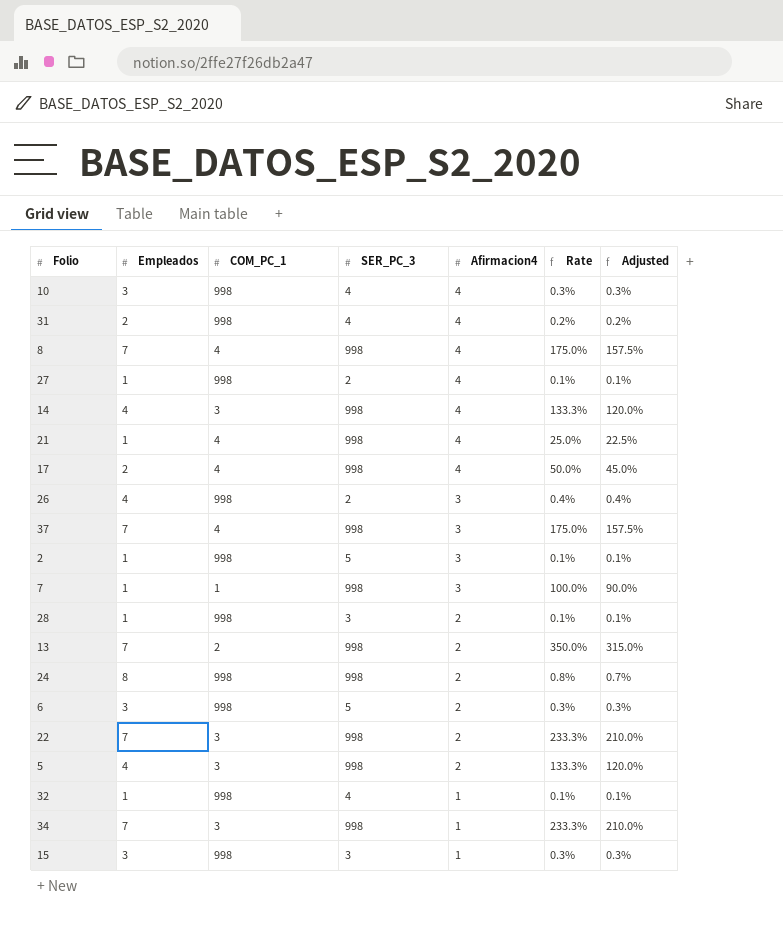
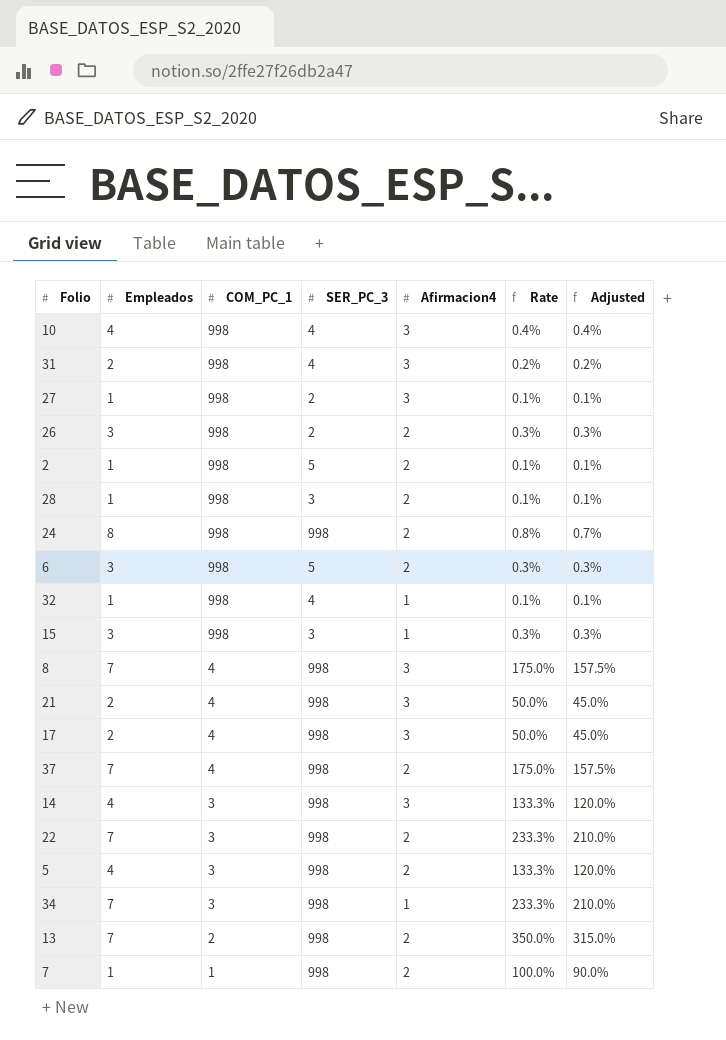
row order: Afirmacion4 descending -> COM_PC_1 descending
10 | Empleados: 3 -> 4
10 | Afirmacion4: 4 -> 3
10 | Rate: 0.3% -> 0.4%
10 | Adjusted: 0.3% -> 0.4%
31 | Afirmacion4: 4 -> 3
27 | Afirmacion4: 4 -> 3
26 | Empleados: 4 -> 3
26 | Afirmacion4: 3 -> 2
26 | Rate: 0.4% -> 0.3%
26 | Adjusted: 0.4% -> 0.3%
2 | Afirmacion4: 3 -> 2
8 | Afirmacion4: 4 -> 3
21 | Empleados: 1 -> 2
21 | Afirmacion4: 4 -> 3
21 | Rate: 25.0% -> 50.0%
21 | Adjusted: 22.5% -> 45.0%
17 | Afirmacion4: 4 -> 3
37 | Afirmacion4: 3 -> 2
14 | Afirmacion4: 4 -> 3
7 | Afirmacion4: 3 -> 2

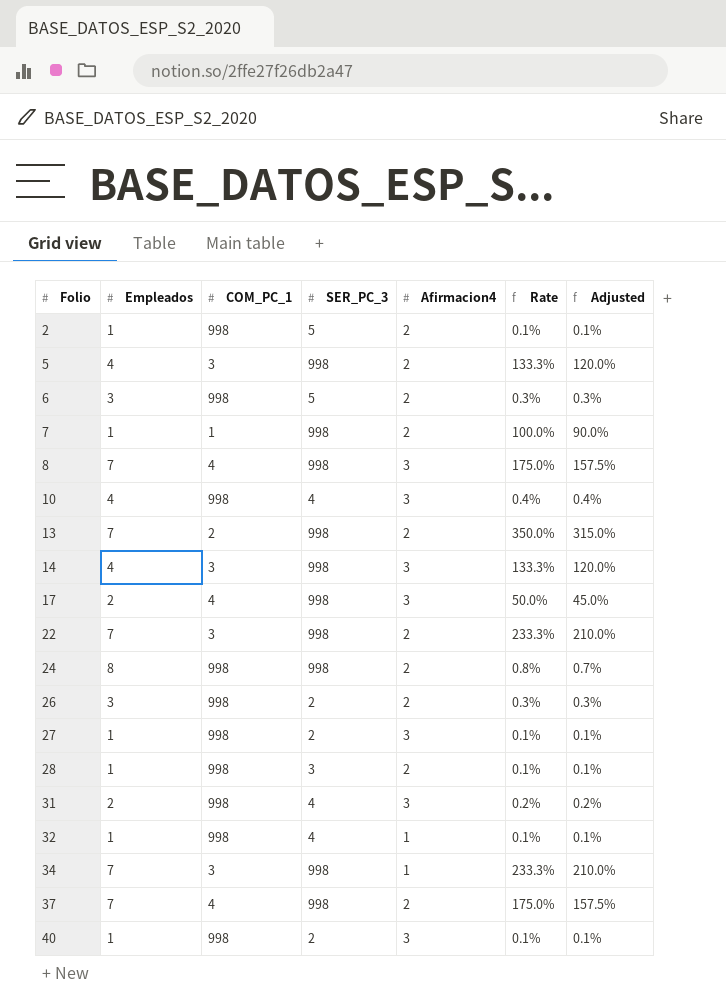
row order: COM_PC_1 descending -> Folio ascending
row 15: 3 | 998 | 3 | 1 | 0.3% | 0.3% -> none
row 21: 2 | 4 | 998 | 3 | 50.0% | 45.0% -> none
row 40: none -> 1 | 998 | 2 | 3 | 0.1% | 0.1%

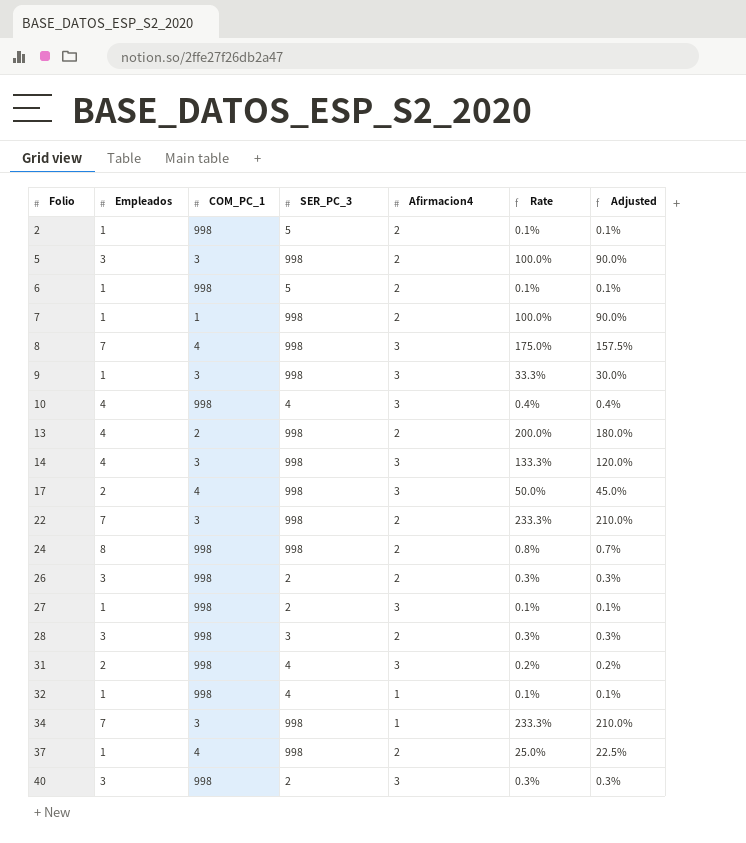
5 | Empleados: 4 -> 3
5 | Rate: 133.3% -> 100.0%
5 | Adjusted: 120.0% -> 90.0%
6 | Empleados: 3 -> 1
6 | Rate: 0.3% -> 0.1%
6 | Adjusted: 0.3% -> 0.1%
row 9: none -> 1 | 3 | 998 | 3 | 33.3% | 30.0%
13 | Empleados: 7 -> 4
13 | Rate: 350.0% -> 200.0%
13 | Adjusted: 315.0% -> 180.0%
28 | Empleados: 1 -> 3
28 | Rate: 0.1% -> 0.3%
28 | Adjusted: 0.1% -> 0.3%
37 | Empleados: 7 -> 1
37 | Rate: 175.0% -> 25.0%
37 | Adjusted: 157.5% -> 22.5%
40 | Empleados: 1 -> 3
40 | Rate: 0.1% -> 0.3%
40 | Adjusted: 0.1% -> 0.3%

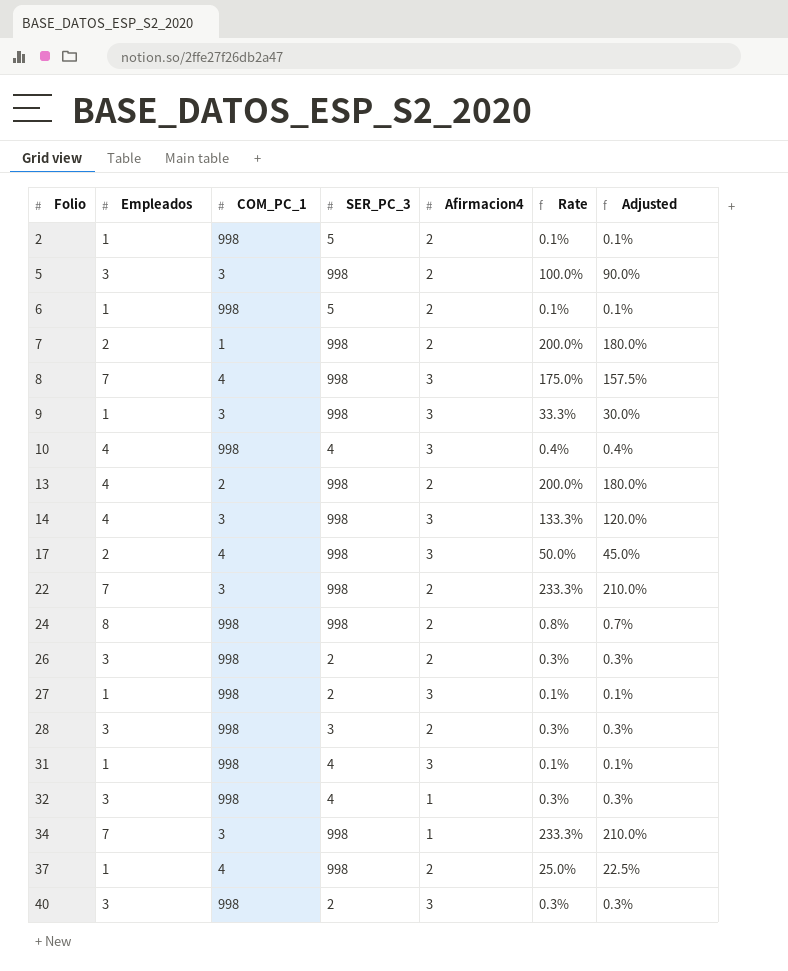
7 | Empleados: 1 -> 2
7 | Rate: 100.0% -> 200.0%
7 | Adjusted: 90.0% -> 180.0%
31 | Empleados: 2 -> 1
31 | Rate: 0.2% -> 0.1%
31 | Adjusted: 0.2% -> 0.1%
32 | Empleados: 1 -> 3
32 | Rate: 0.1% -> 0.3%
32 | Adjusted: 0.1% -> 0.3%

